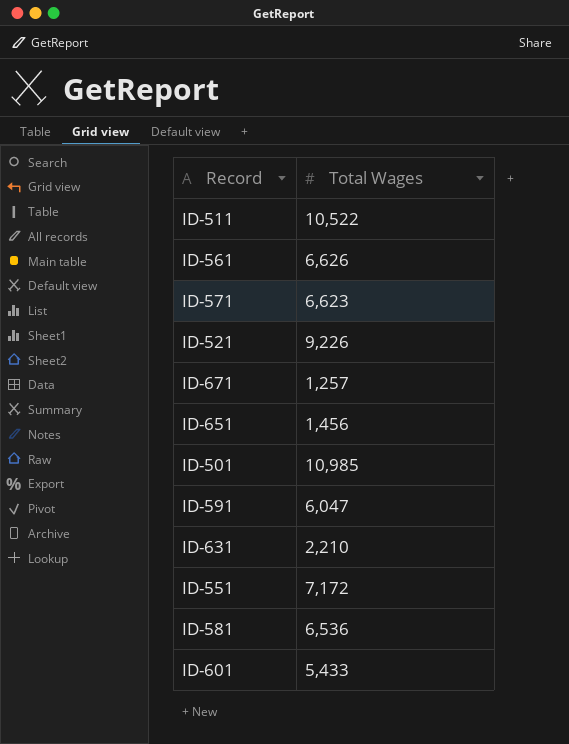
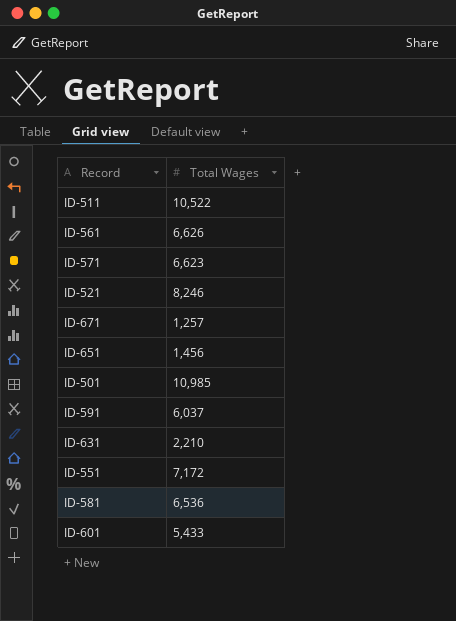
ID-521 | Total Wages: 9,226 -> 8,246
ID-591 | Total Wages: 6,047 -> 6,037

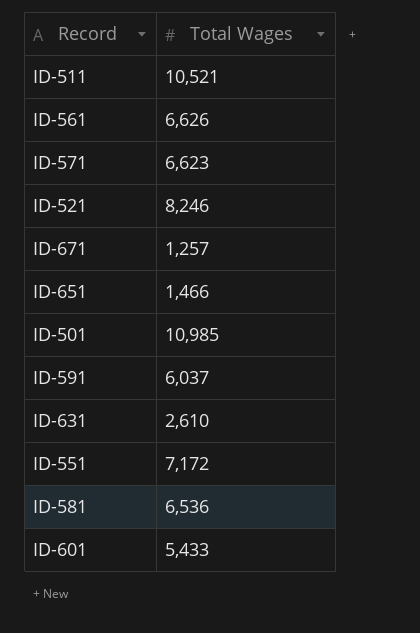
ID-511 | Total Wages: 10,522 -> 10,521
ID-651 | Total Wages: 1,456 -> 1,466
ID-631 | Total Wages: 2,210 -> 2,610

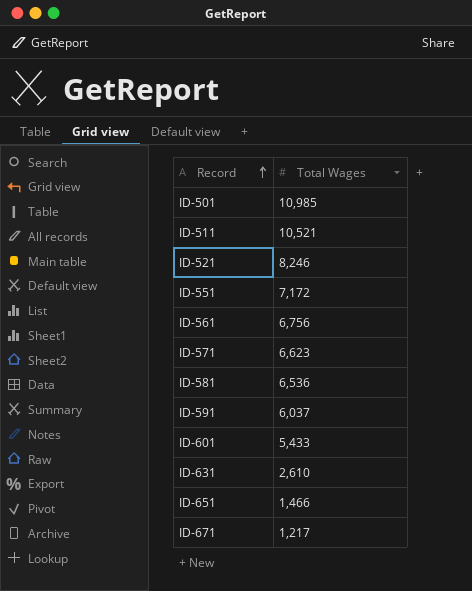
row order: none -> Record ascending
ID-561 | Total Wages: 6,626 -> 6,756
ID-671 | Total Wages: 1,257 -> 1,217

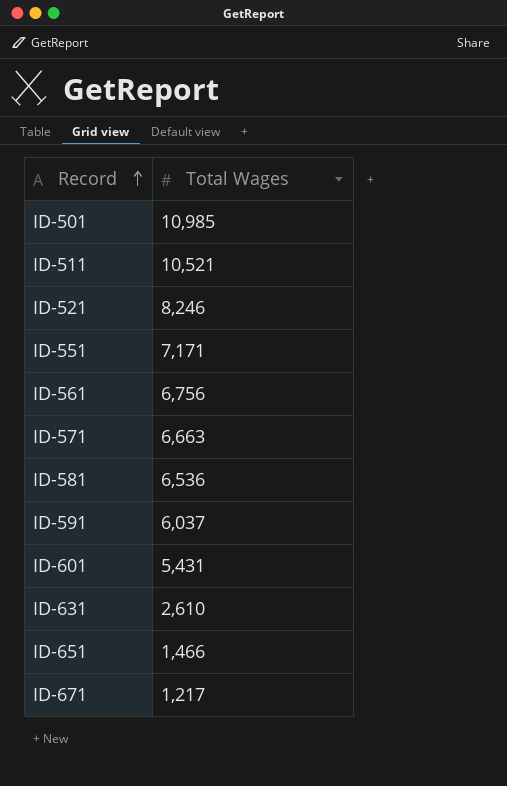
ID-551 | Total Wages: 7,172 -> 7,171
ID-571 | Total Wages: 6,623 -> 6,663
ID-601 | Total Wages: 5,433 -> 5,431

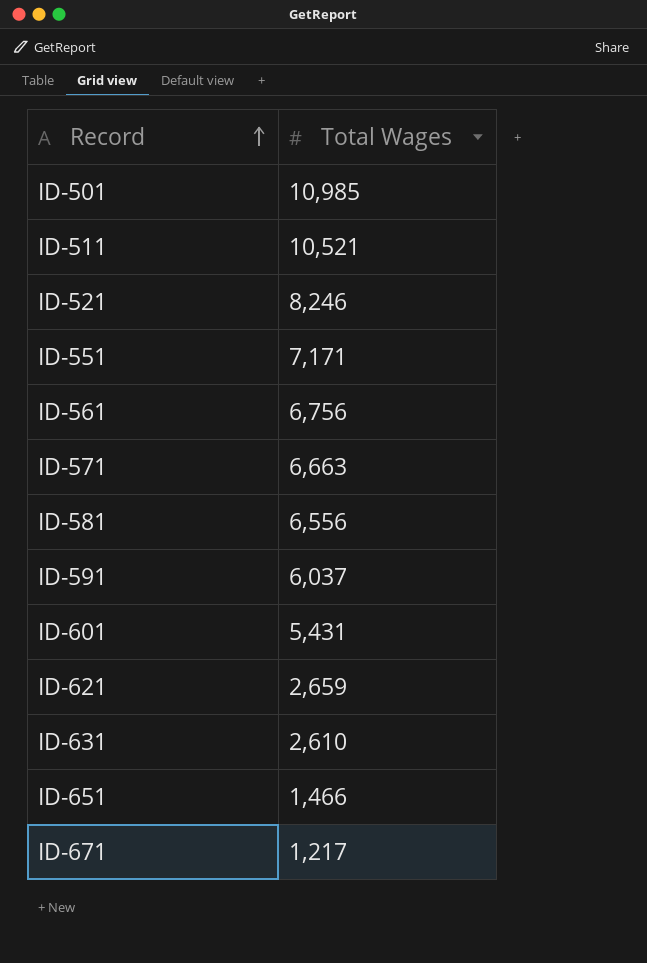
ID-581 | Total Wages: 6,536 -> 6,556
row ID-621: none -> 2,659

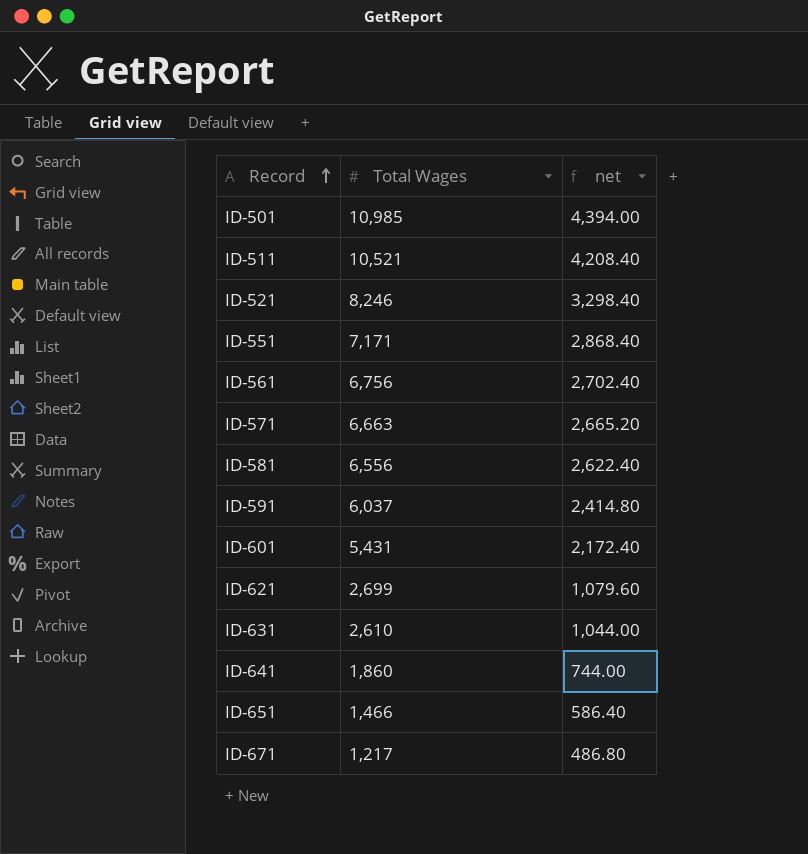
column net | formula: none -> [Total Wages] * 0.4
ID-621 | Total Wages: 2,659 -> 2,699
row ID-641: none -> 1,860 | 744.00

